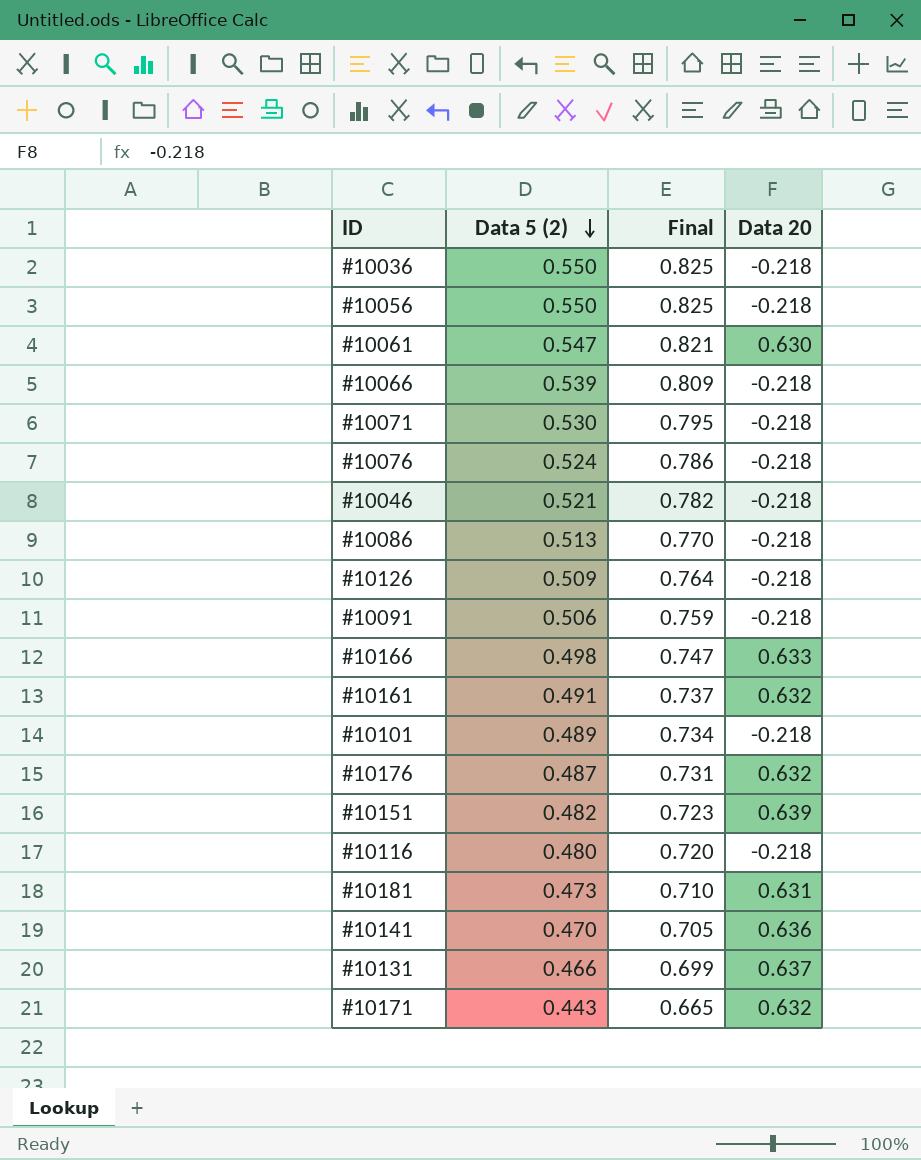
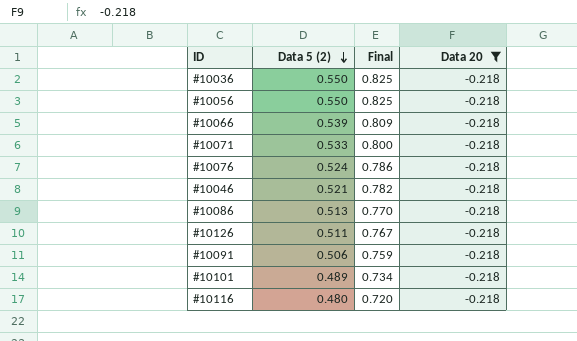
filter: none -> Data 20 = -0.218
#10071 | Data 5 (2): 0.530 -> 0.533
#10071 | Final: 0.795 -> 0.800
#10126 | Data 5 (2): 0.509 -> 0.511
#10126 | Final: 0.764 -> 0.767

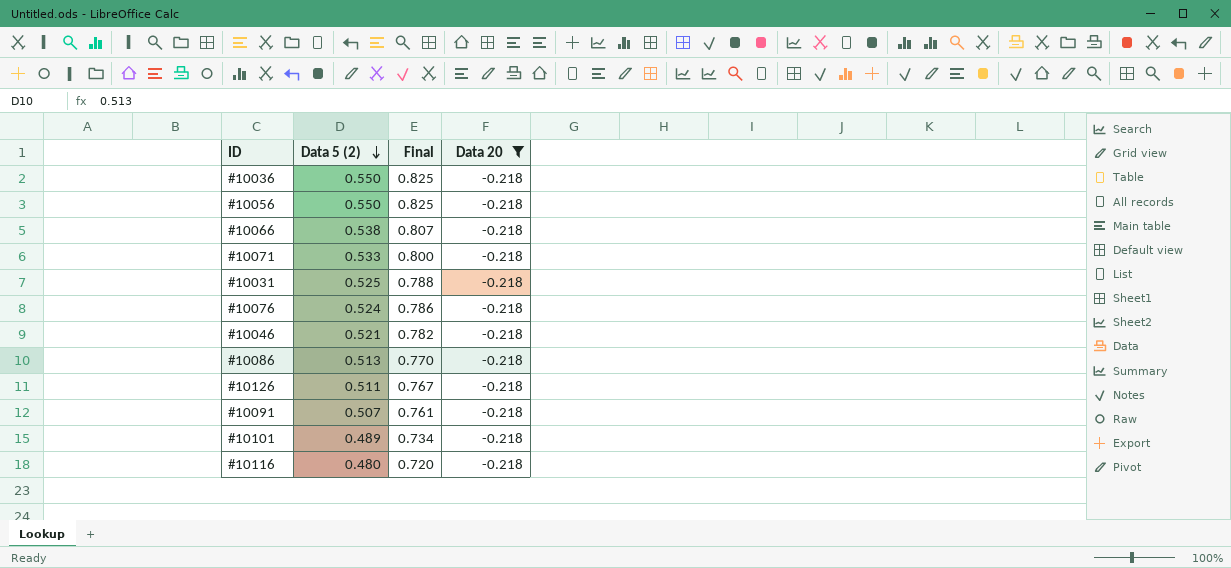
#10066 | Data 5 (2): 0.539 -> 0.538
#10066 | Final: 0.809 -> 0.807
row #10031: none -> 0.525 | 0.788 | -0.218
#10091 | Data 5 (2): 0.506 -> 0.507
#10091 | Final: 0.759 -> 0.761

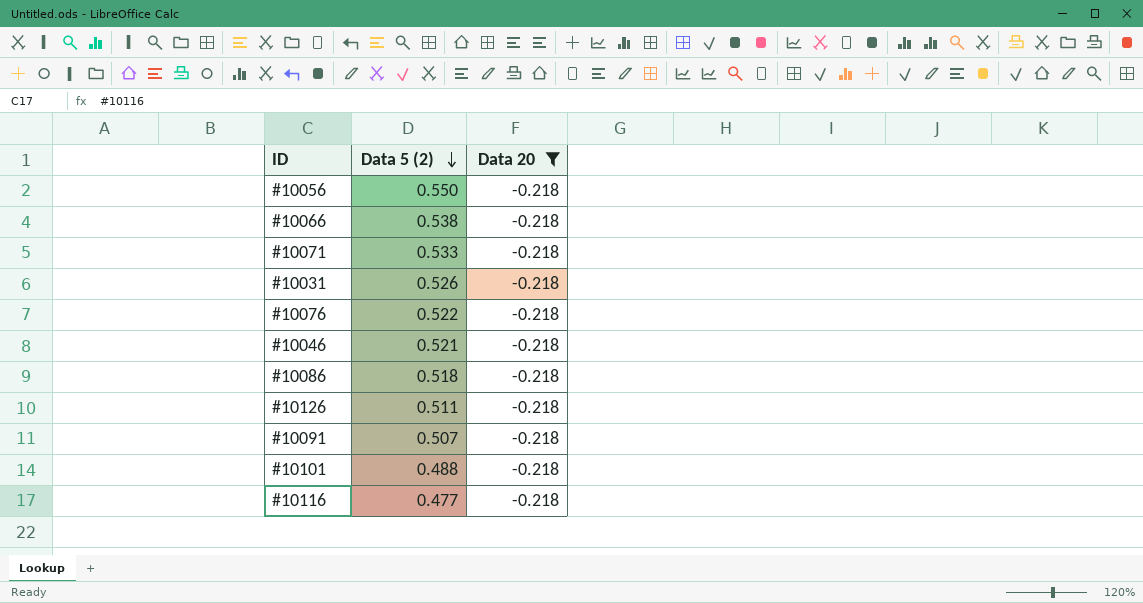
column Final | formula: [Data 5 (2)] * 1.5 -> none
row #10036: 0.550 | 0.825 | -0.218 -> none
#10031 | Data 5 (2): 0.525 -> 0.526
#10076 | Data 5 (2): 0.524 -> 0.522
#10086 | Data 5 (2): 0.513 -> 0.518
#10101 | Data 5 (2): 0.489 -> 0.488
#10116 | Data 5 (2): 0.480 -> 0.477

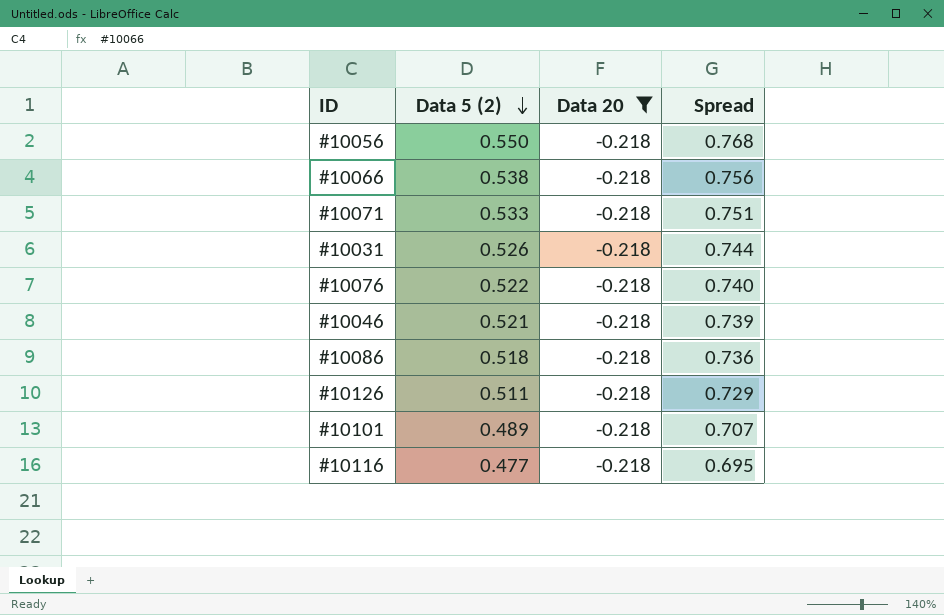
column Spread | formula: none -> [Data 5 (2)] - [Data 20]
row #10091: 0.507 | -0.218 -> none
#10101 | Data 5 (2): 0.488 -> 0.489

